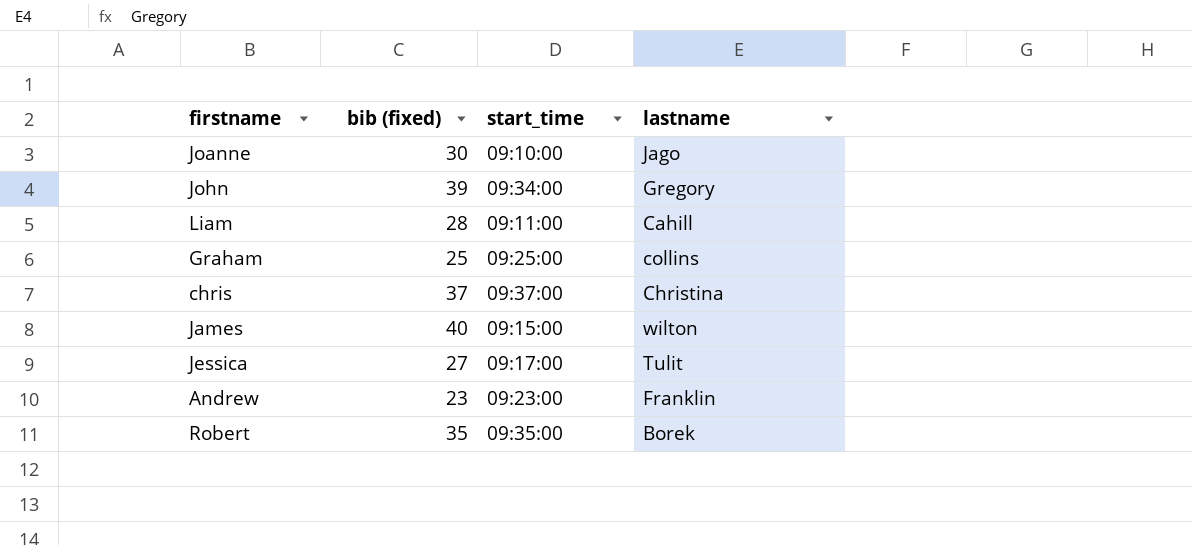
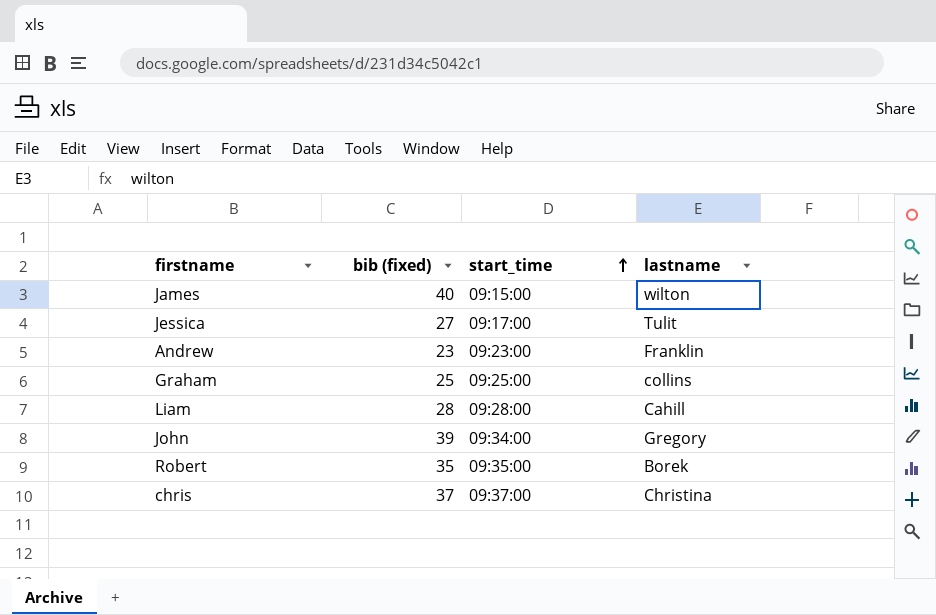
row order: none -> start_time ascending
row Joanne: 30 | 09:10:00 | Jago -> none
Liam | start_time: 09:11:00 -> 09:28:00

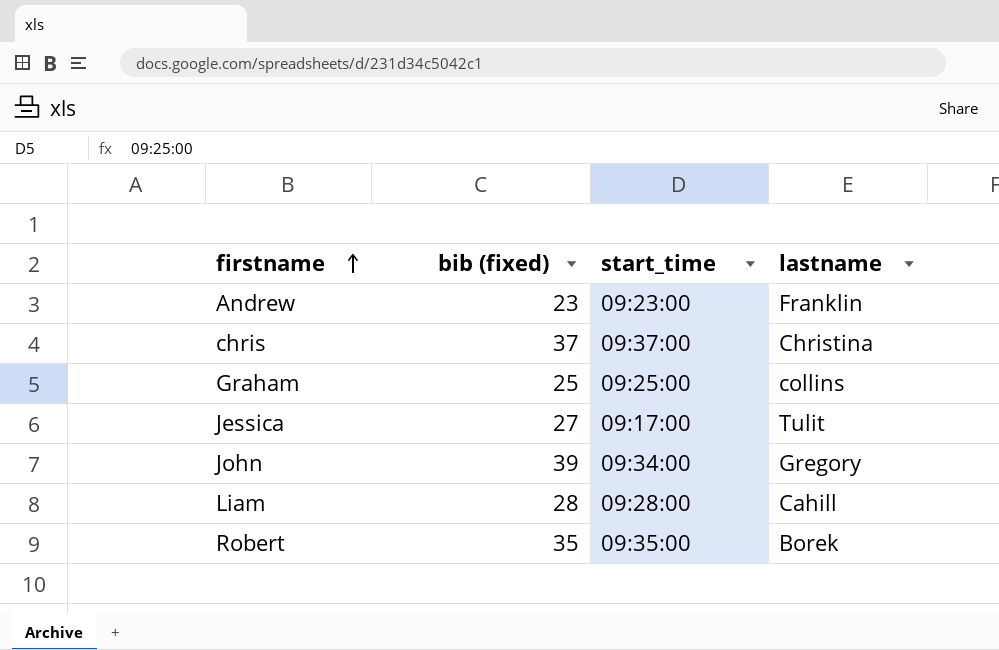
row order: start_time ascending -> firstname ascending
row James: 40 | 09:15:00 | wilton -> none

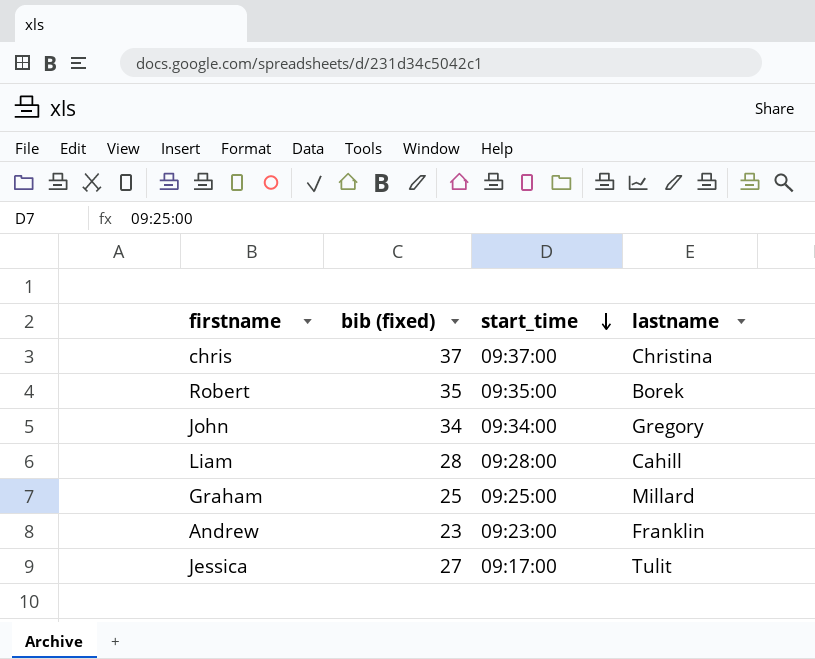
row order: firstname ascending -> start_time descending
John | bib (fixed): 39 -> 34
Graham | lastname: collins -> Millard

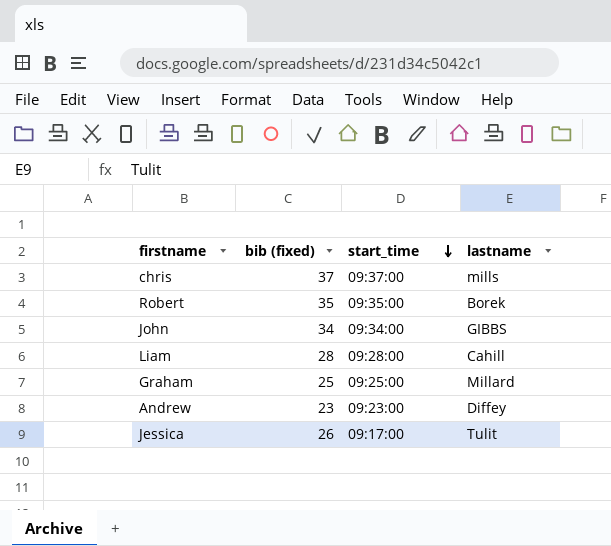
chris | lastname: Christina -> mills
John | lastname: Gregory -> GIBBS
Andrew | lastname: Franklin -> Diffey
Jessica | bib (fixed): 27 -> 26

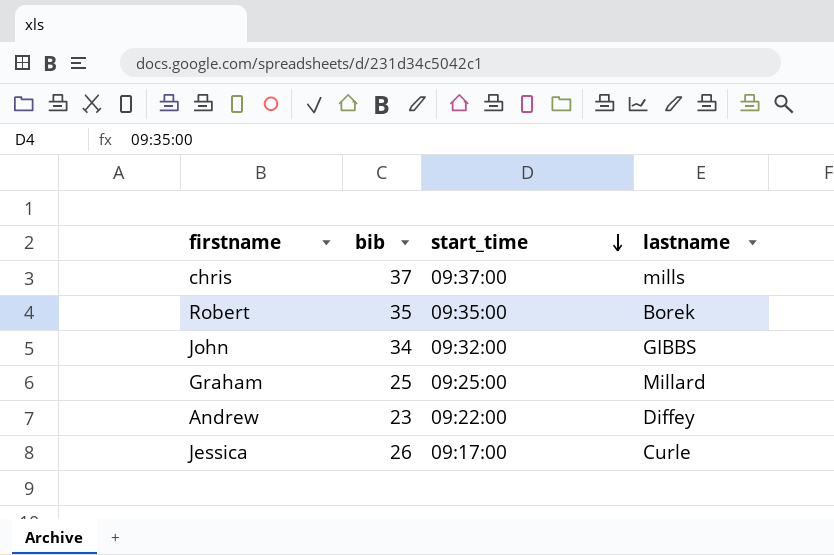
column name: bib (fixed) -> bib
row Liam: 28 | 09:28:00 | Cahill -> none
John | start_time: 09:34:00 -> 09:32:00
Andrew | start_time: 09:23:00 -> 09:22:00
Jessica | lastname: Tulit -> Curle

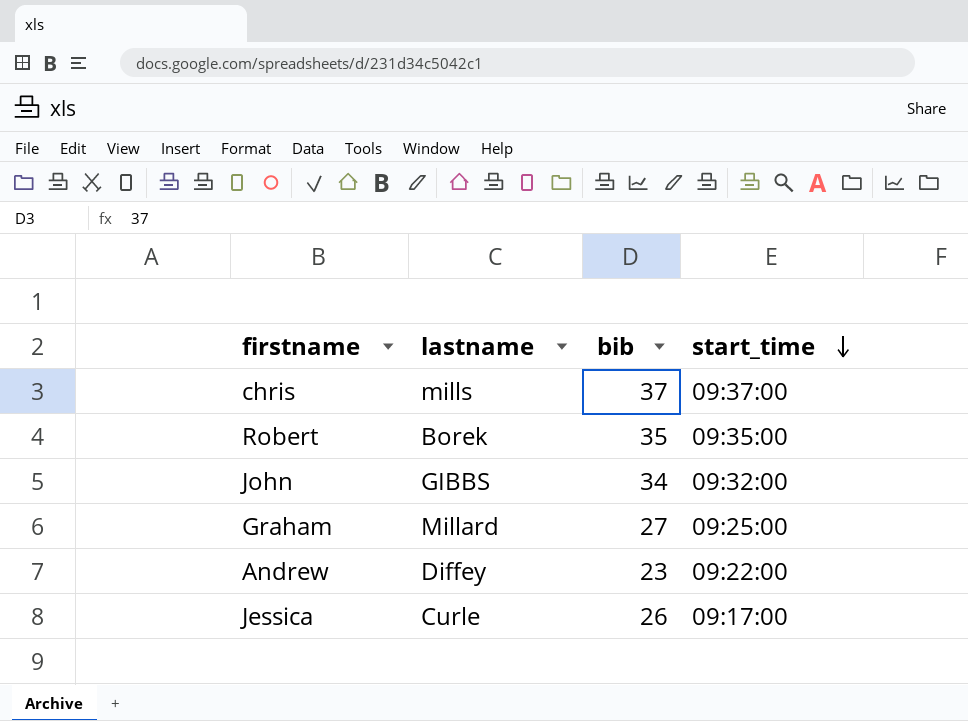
column lastname | position: 4 -> 2
Graham | bib: 25 -> 27

